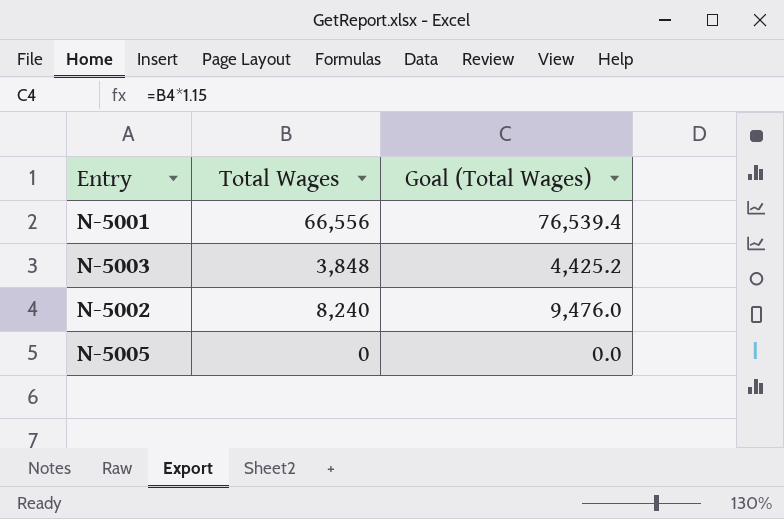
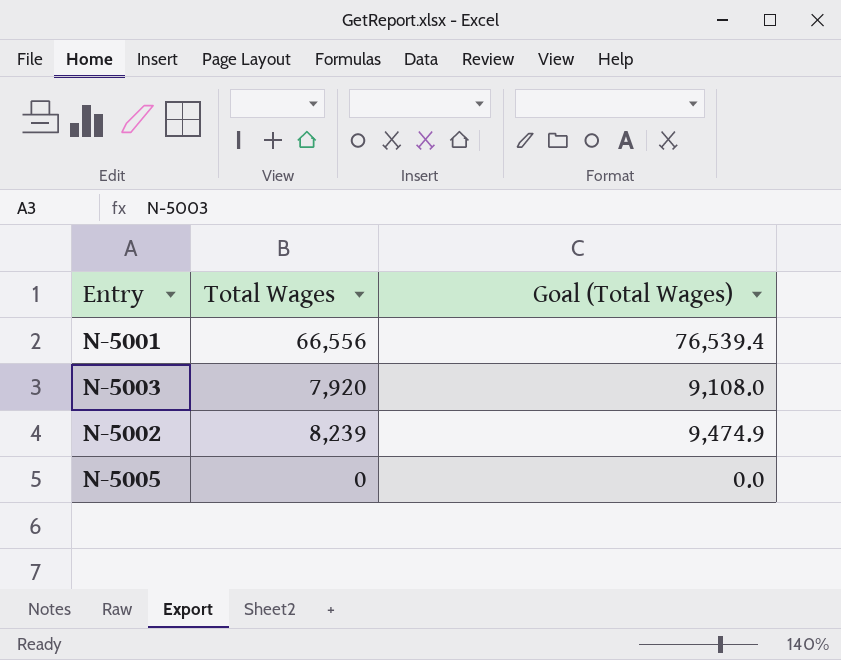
N-5003 | Total Wages: 3,848 -> 7,920
N-5003 | Goal (Total Wages): 4,425.2 -> 9,108.0
N-5002 | Total Wages: 8,240 -> 8,239
N-5002 | Goal (Total Wages): 9,476.0 -> 9,474.9

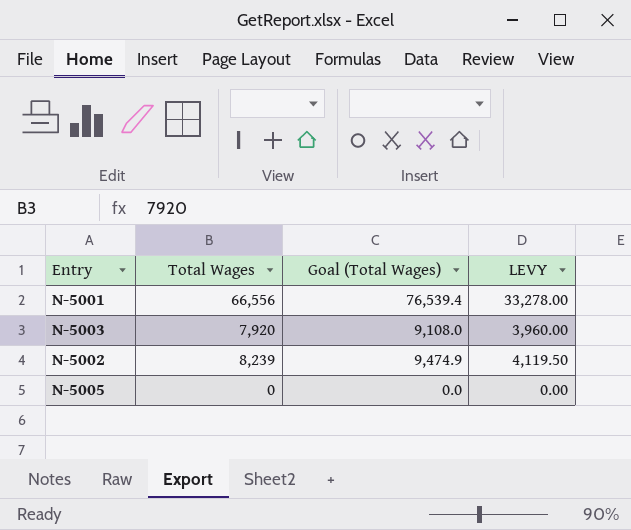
column LEVY | formula: none -> [Total Wages] * 0.5

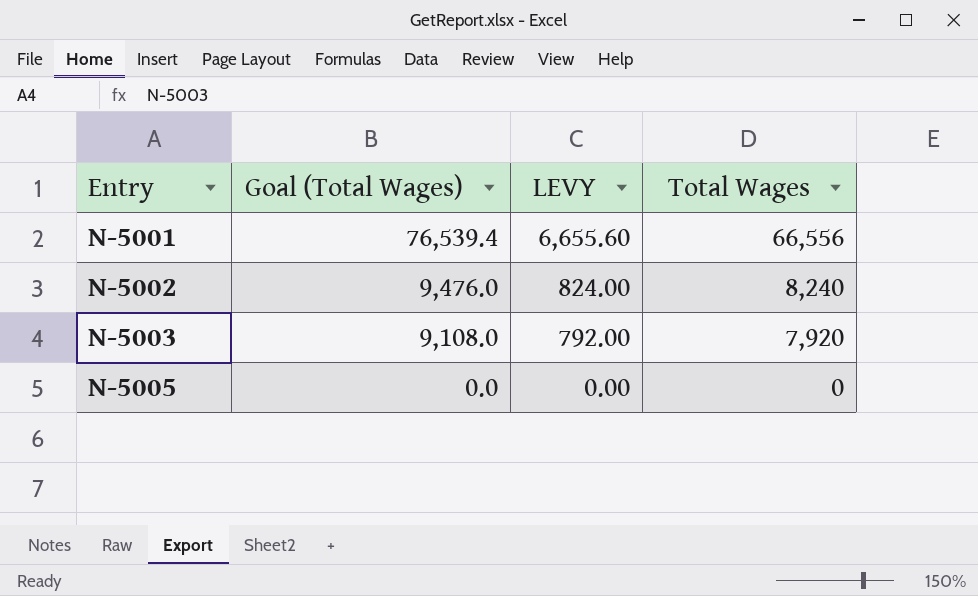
row order: none -> Entry ascending
column LEVY | formula: [Total Wages] * 0.5 -> [Total Wages] * 0.1
column Total Wages | position: 2 -> 4
N-5002 | Goal (Total Wages): 9,474.9 -> 9,476.0
N-5002 | Total Wages: 8,239 -> 8,240

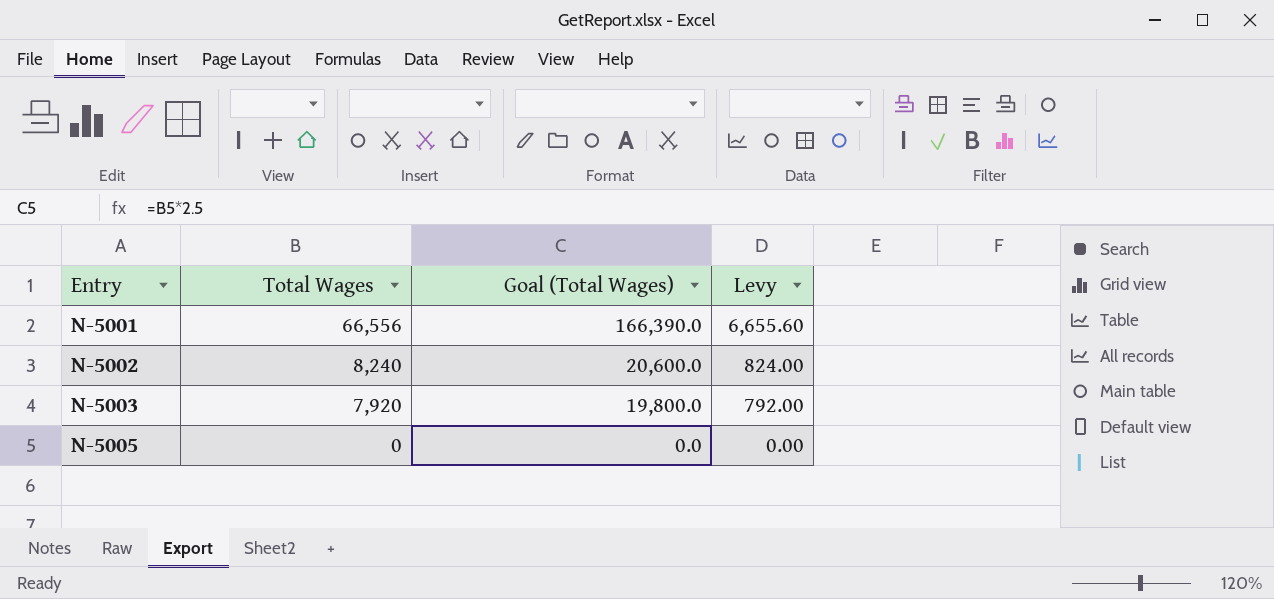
column Total Wages | position: 4 -> 2
column Goal (Total Wages) | formula: [Total Wages] * 1.15 -> [Total Wages] * 2.5
column name: LEVY -> Levy

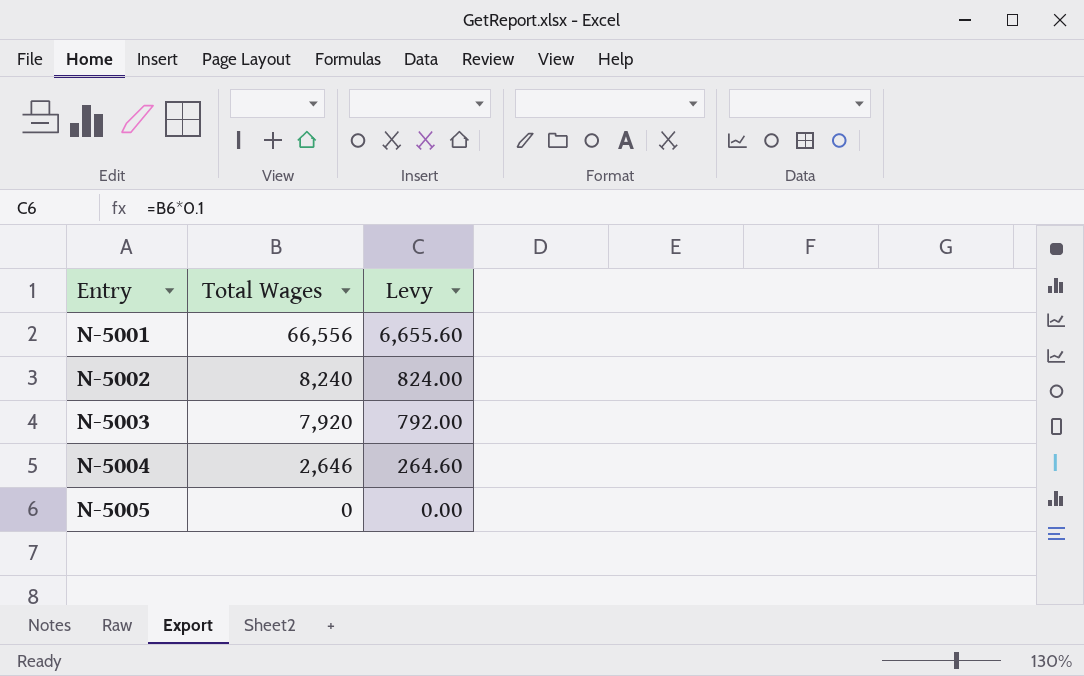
column Goal (Total Wages) | formula: [Total Wages] * 2.5 -> none
row N-5004: none -> 2,646 | 264.60

